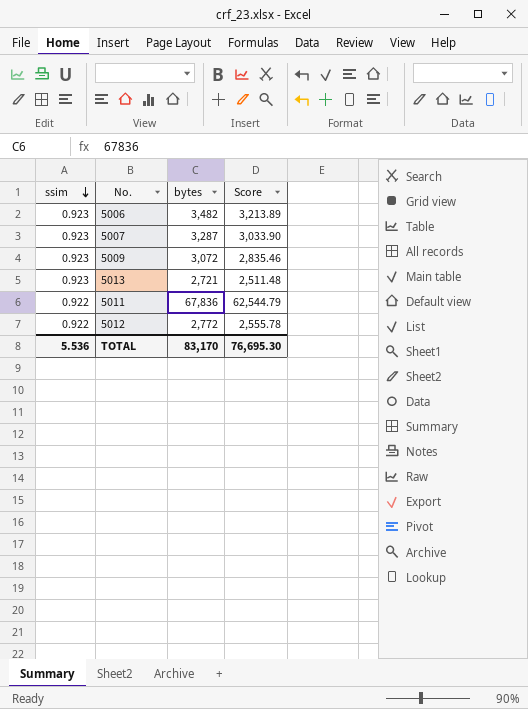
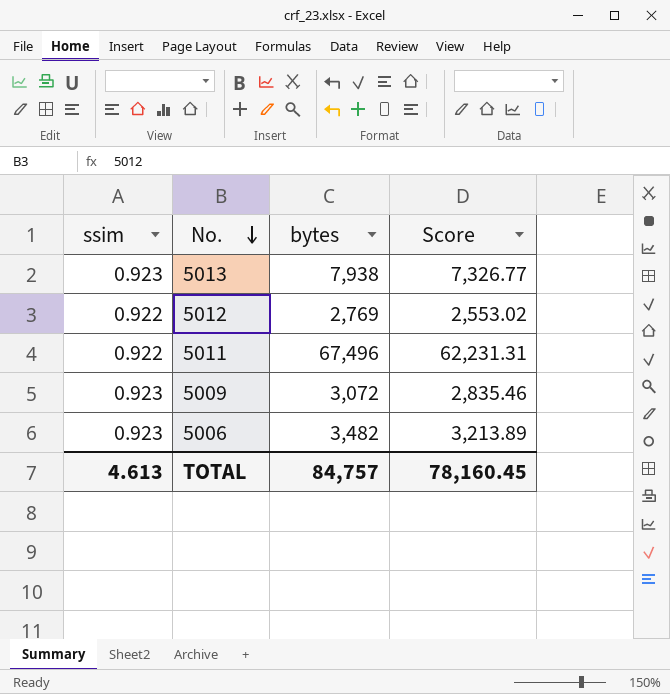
row order: ssim descending -> No. descending
row 5007: 0.923 | 3,287 | 3,033.90 -> none
5013 | bytes: 2,721 -> 7,938
5013 | Score: 2,511.48 -> 7,326.77
5012 | bytes: 2,772 -> 2,769
5012 | Score: 2,555.78 -> 2,553.02
5011 | bytes: 67,836 -> 67,496
5011 | Score: 62,544.79 -> 62,231.31
TOTAL | ssim: 5.536 -> 4.613
TOTAL | bytes: 83,170 -> 84,757
TOTAL | Score: 76,695.30 -> 78,160.45

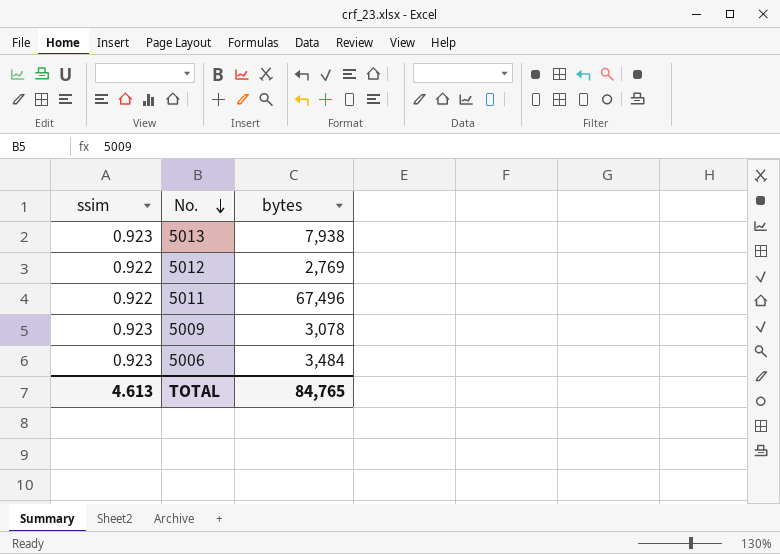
column Score | formula: [ssim] * [bytes] -> none
5009 | bytes: 3,072 -> 3,078
5006 | bytes: 3,482 -> 3,484
TOTAL | bytes: 84,757 -> 84,765

